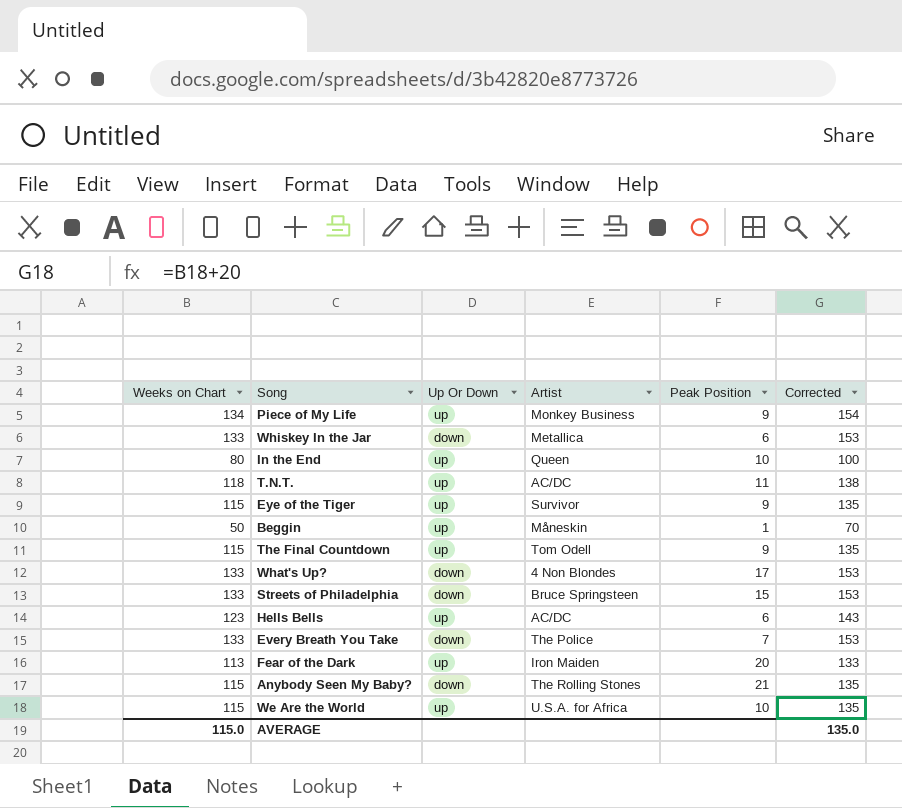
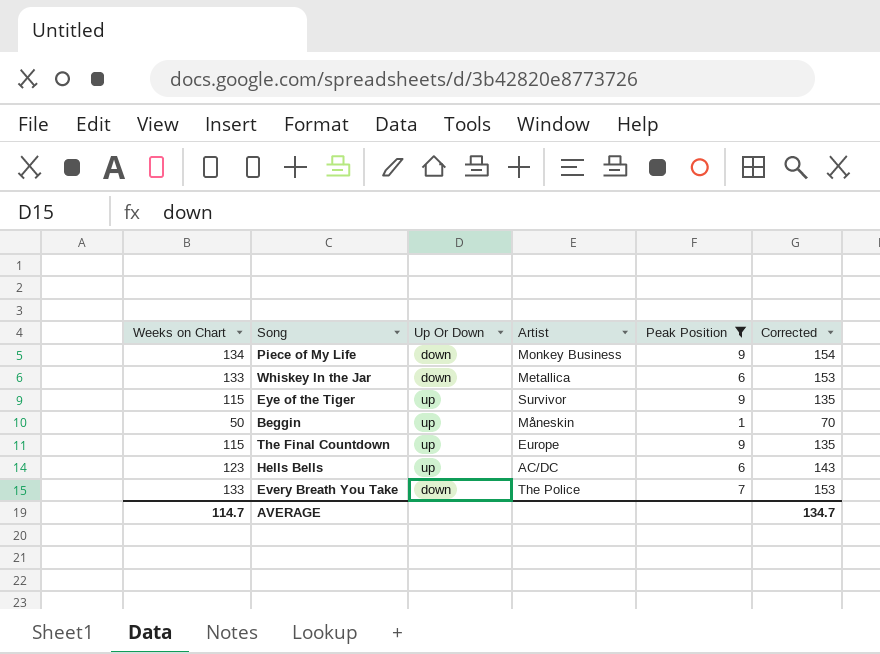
filter: none -> Peak Position <= 9
Piece of My Life | Up Or Down: up -> down
The Final Countdown | Artist: Tom Odell -> Europe
AVERAGE | Weeks on Chart: 115.0 -> 114.7
AVERAGE | Corrected: 135.0 -> 134.7

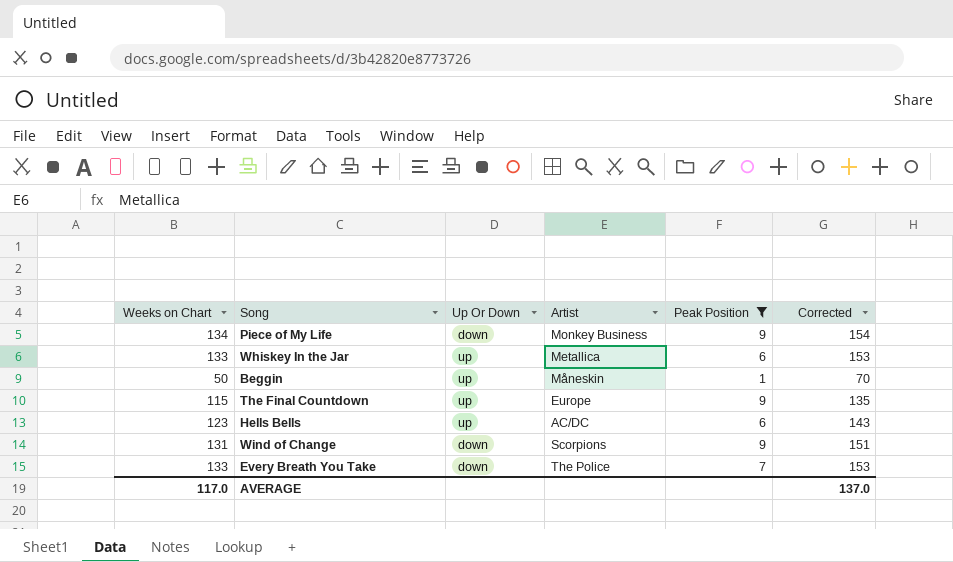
row Eye of the Tiger: 115 | up | Survivor | 9 | 135 -> none
Whiskey In the Jar | Up Or Down: down -> up
row Wind of Change: none -> 131 | down | Scorpions | 9 | 151
AVERAGE | Weeks on Chart: 114.7 -> 117.0
AVERAGE | Corrected: 134.7 -> 137.0

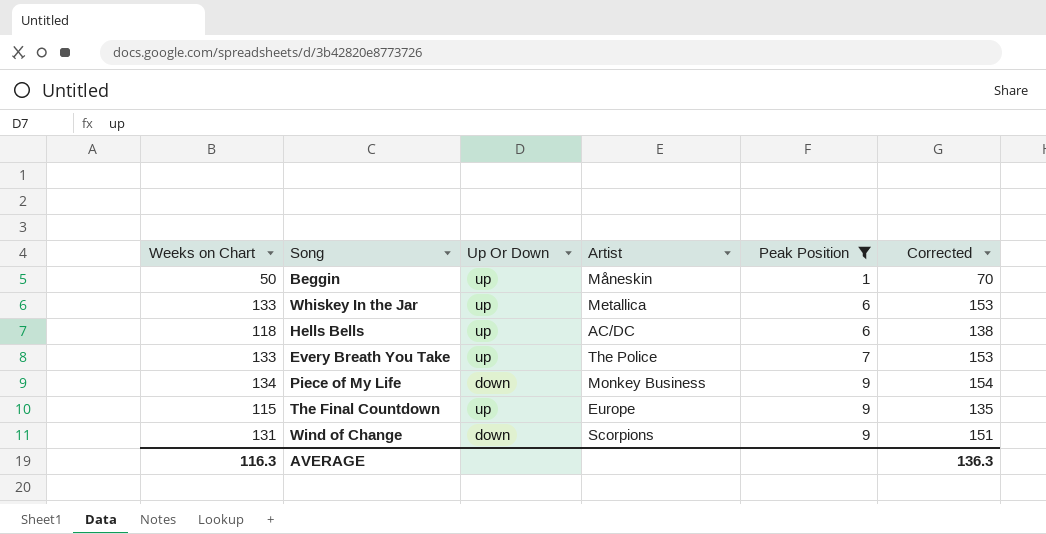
row order: none -> Peak Position ascending
Hells Bells | Weeks on Chart: 123 -> 118
Hells Bells | Corrected: 143 -> 138
Every Breath You Take | Up Or Down: down -> up
AVERAGE | Weeks on Chart: 117.0 -> 116.3
AVERAGE | Corrected: 137.0 -> 136.3

